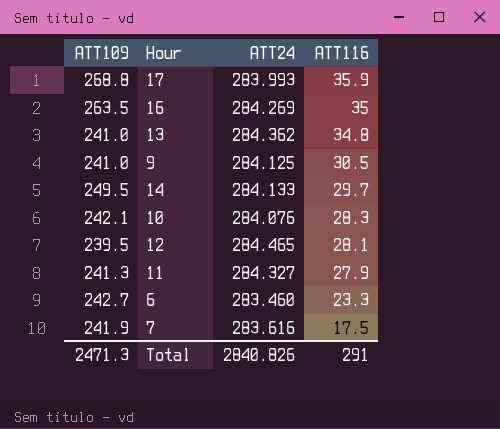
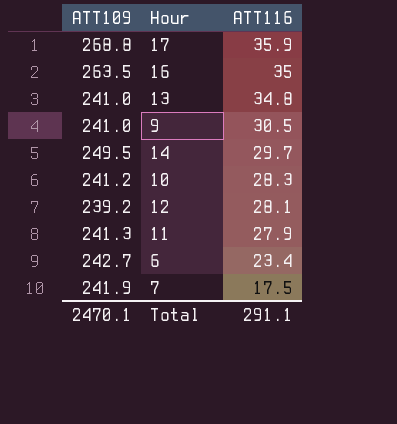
column ATT24 | position: 3 -> none
10 | ATT109: 242.1 -> 241.2
12 | ATT109: 239.5 -> 239.2
6 | ATT116: 23.3 -> 23.4
Total | ATT109: 2471.3 -> 2470.1
Total | ATT116: 291 -> 291.1

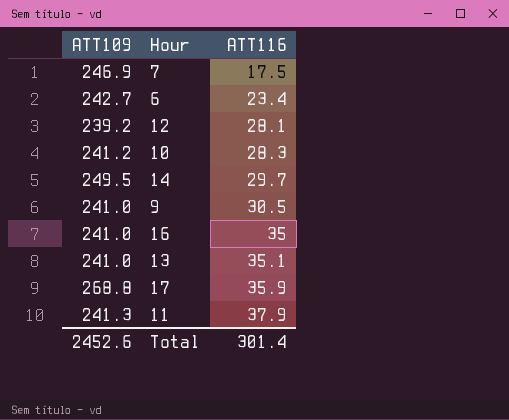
row order: ATT116 descending -> ATT116 ascending
7 | ATT109: 241.9 -> 246.9
16 | ATT109: 263.5 -> 241.0
13 | ATT116: 34.8 -> 35.1
11 | ATT116: 27.9 -> 37.9
Total | ATT109: 2470.1 -> 2452.6
Total | ATT116: 291.1 -> 301.4

